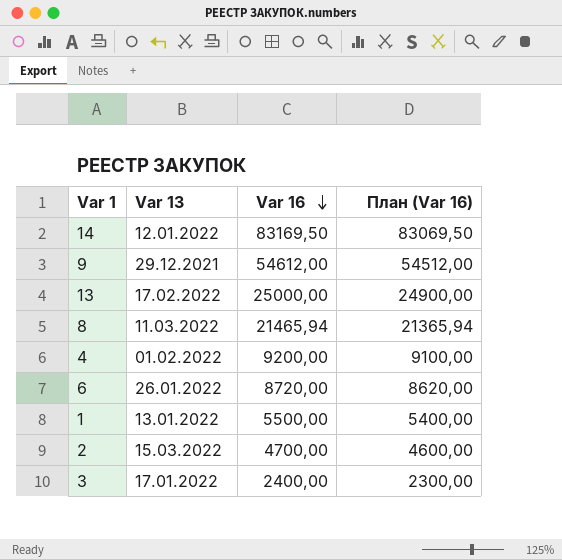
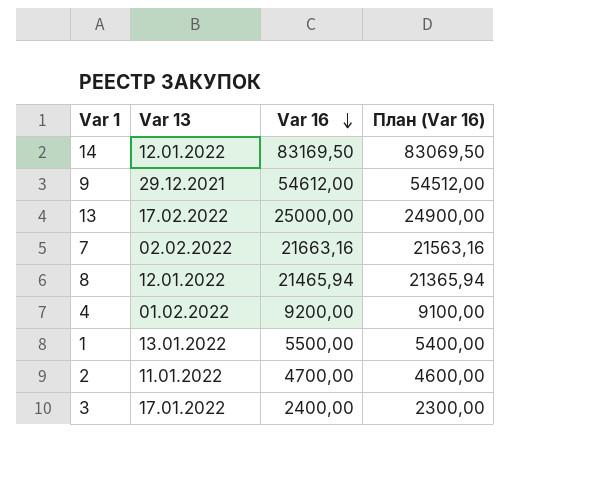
row 6: 26.01.2022 | 8720,00 | 8620,00 -> none
row 7: none -> 02.02.2022 | 21663,16 | 21563,16
8 | Var 13: 11.03.2022 -> 12.01.2022
2 | Var 13: 15.03.2022 -> 11.01.2022

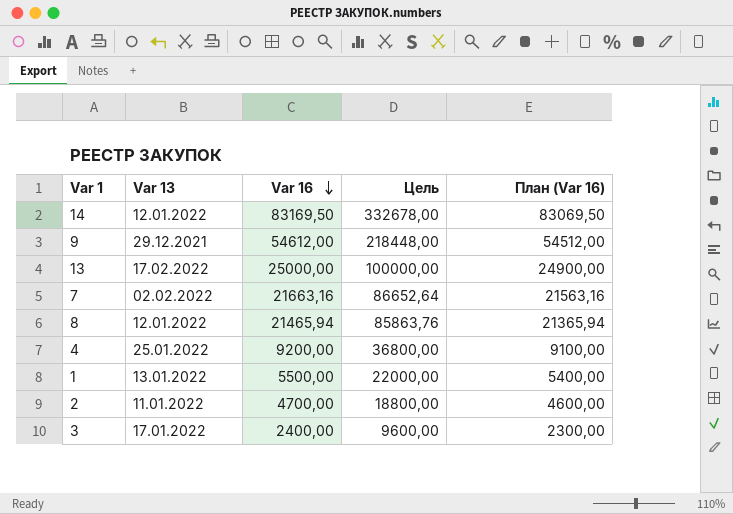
column Цель | formula: none -> [Var 16] * 4
4 | Var 13: 01.02.2022 -> 25.01.2022

